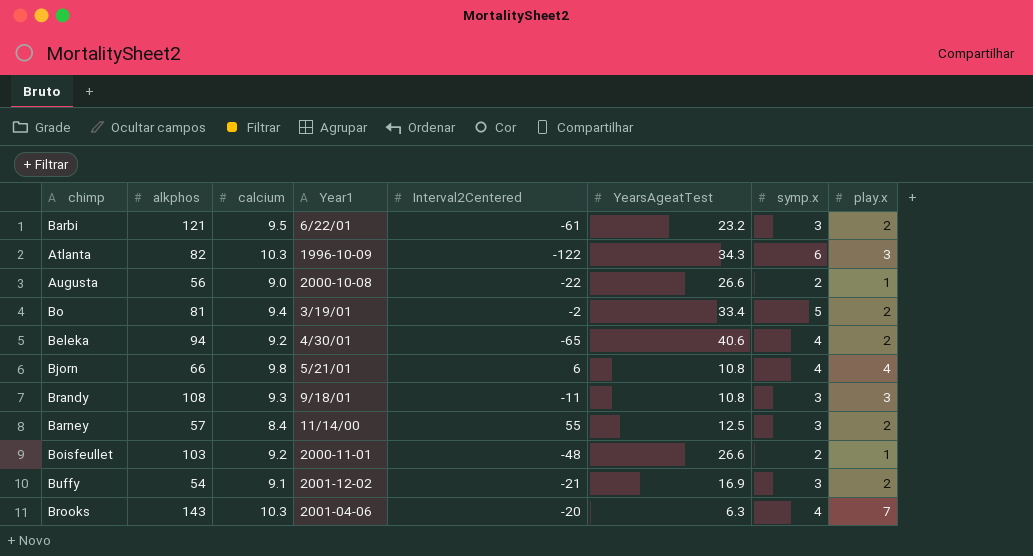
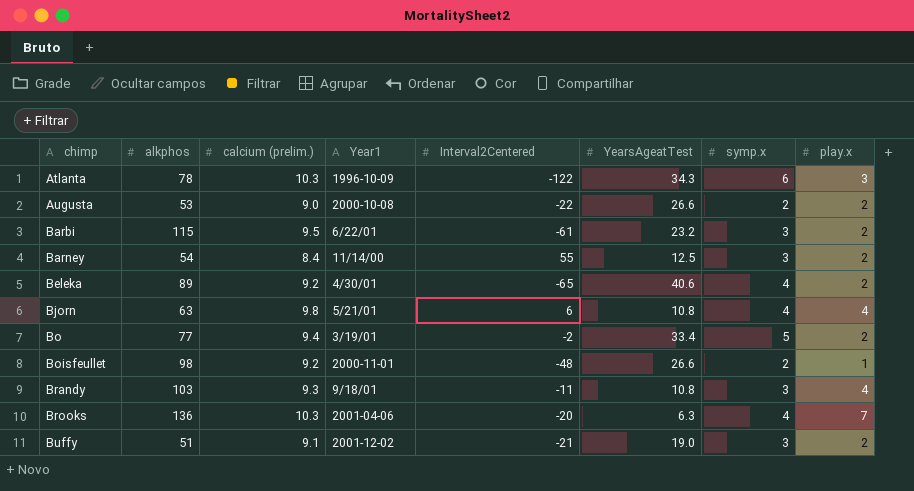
row order: none -> chimp ascending
column name: calcium -> calcium (prelim.)
Atlanta | alkphos: 82 -> 78
Augusta | alkphos: 56 -> 53
Augusta | play.x: 1 -> 2
Barbi | alkphos: 121 -> 115
Barney | alkphos: 57 -> 54
Beleka | alkphos: 94 -> 89
Bjorn | alkphos: 66 -> 63
Bo | alkphos: 81 -> 77
Boisfeullet | alkphos: 103 -> 98
Brandy | alkphos: 108 -> 103
Brandy | play.x: 3 -> 4
Brooks | alkphos: 143 -> 136
Buffy | alkphos: 54 -> 51
Buffy | YearsAgeatTest: 16.9 -> 19.0

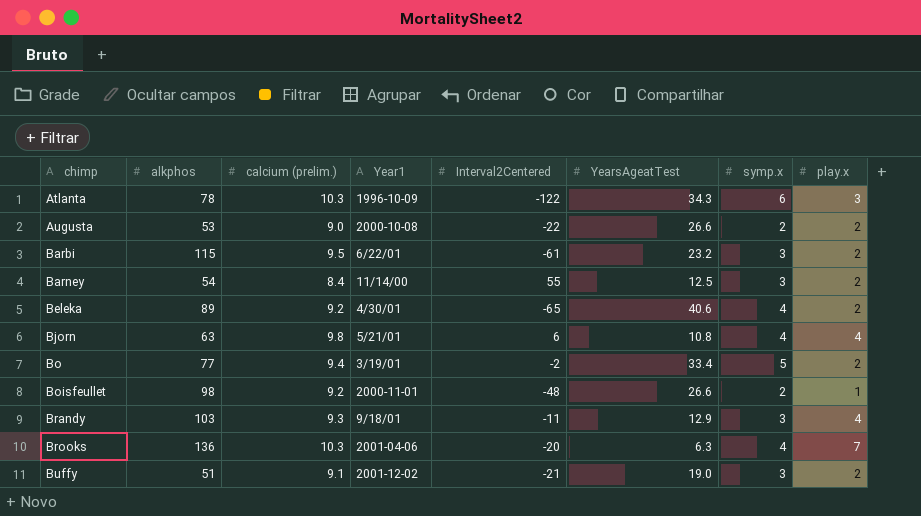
Brandy | YearsAgeatTest: 10.8 -> 12.9

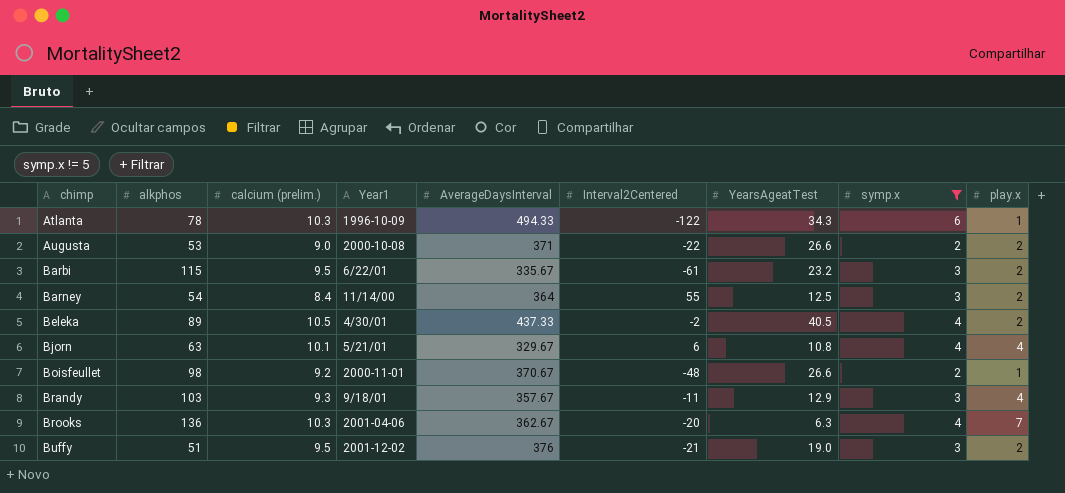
filter: none -> symp.x != 5
column AverageDaysInterval | position: none -> 5
Atlanta | play.x: 3 -> 1
Beleka | calcium (prelim.): 9.2 -> 10.5
Beleka | Interval2Centered: -65 -> -2
Beleka | YearsAgeatTest: 40.6 -> 40.5
Bjorn | calcium (prelim.): 9.8 -> 10.1
Buffy | calcium (prelim.): 9.1 -> 9.5

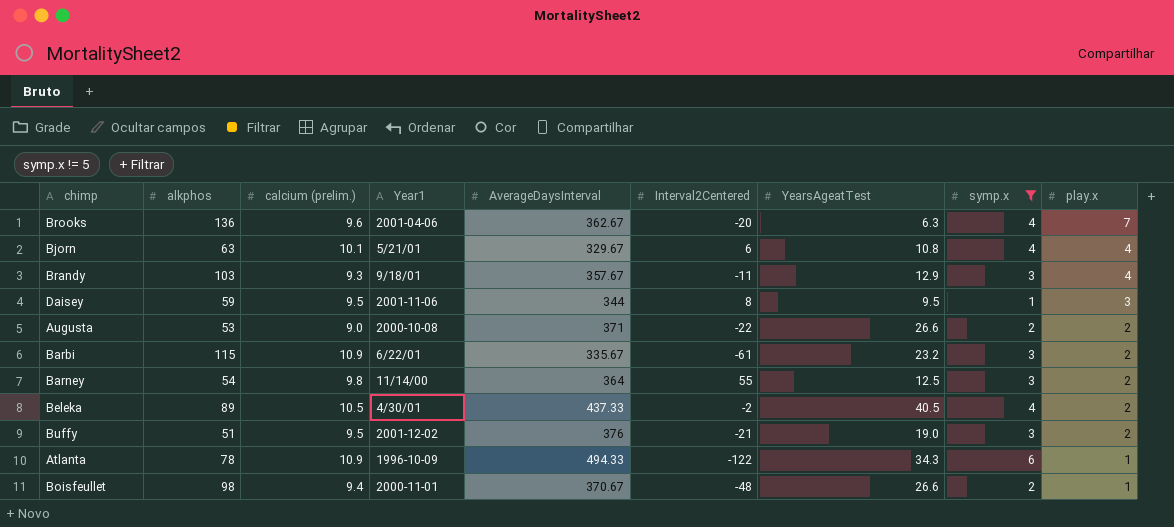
row order: chimp ascending -> play.x descending
Brooks | calcium (prelim.): 10.3 -> 9.6
row Daisey: none -> 59 | 9.5 | 2001-11-06 | 344 | 8 | 9.5 | 1 | 3
Barbi | calcium (prelim.): 9.5 -> 10.9
Barney | calcium (prelim.): 8.4 -> 9.8
Atlanta | calcium (prelim.): 10.3 -> 10.9
Boisfeullet | calcium (prelim.): 9.2 -> 9.4

